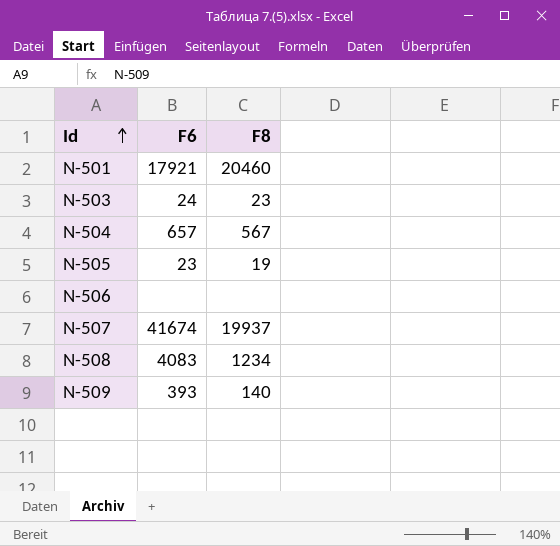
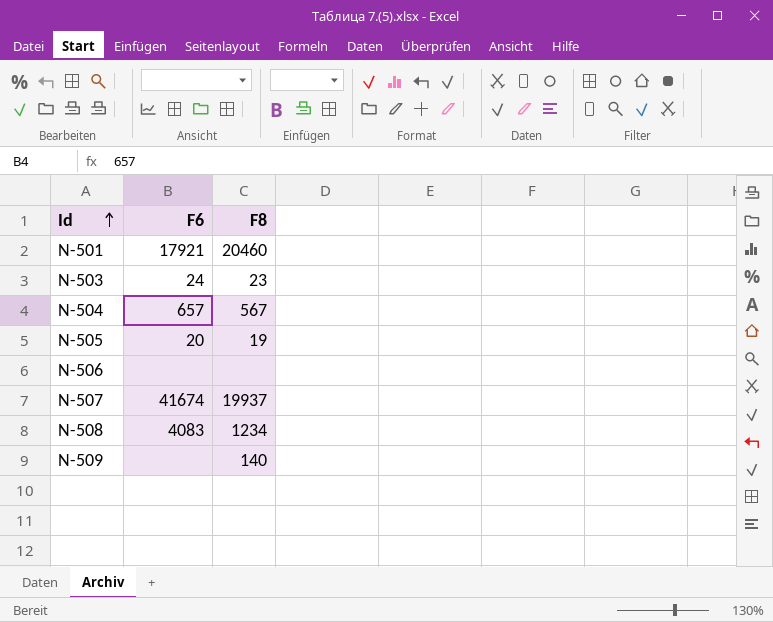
N-505 | F6: 23 -> 20
N-509 | F6: 393 -> none

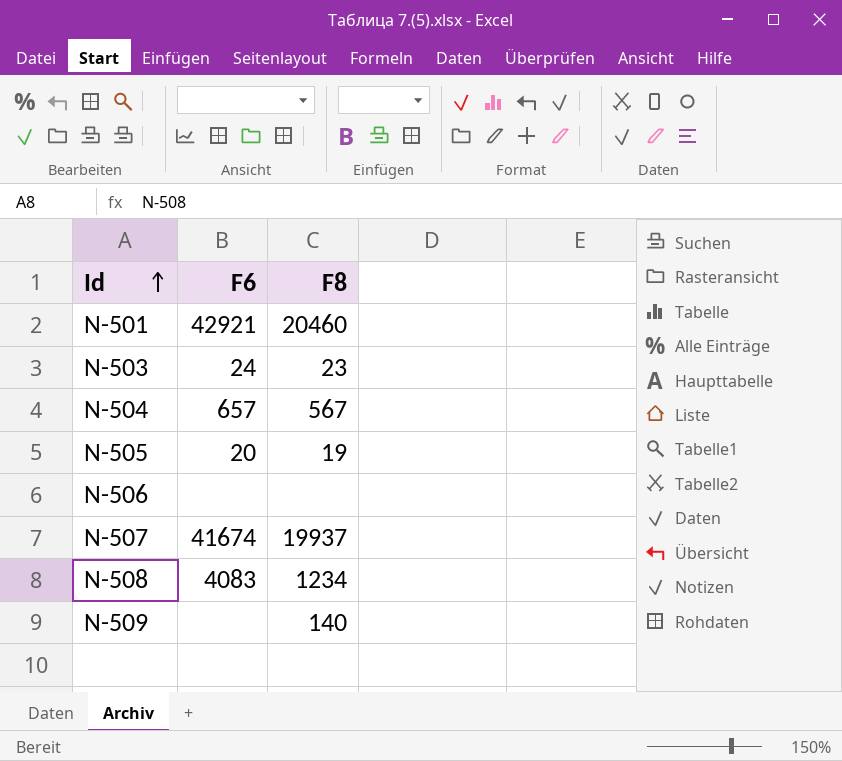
N-501 | F6: 17921 -> 42921

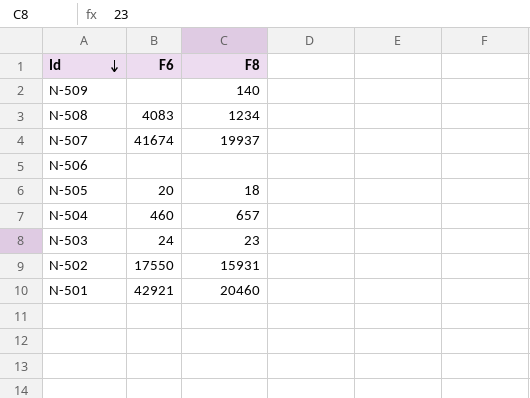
row order: Id ascending -> Id descending
N-505 | F8: 19 -> 18
N-504 | F6: 657 -> 460
N-504 | F8: 567 -> 657
row N-502: none -> 17550 | 15931

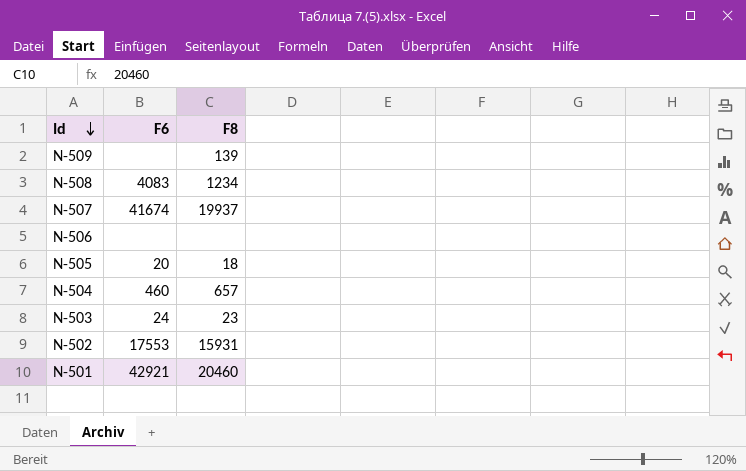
N-509 | F8: 140 -> 139
N-502 | F6: 17550 -> 17553

